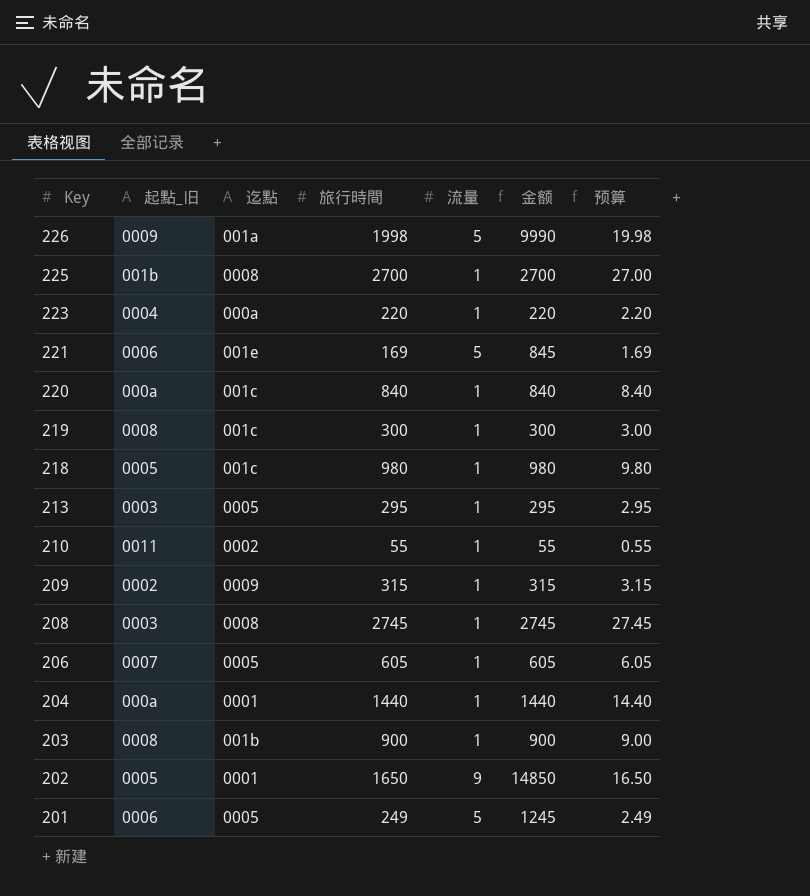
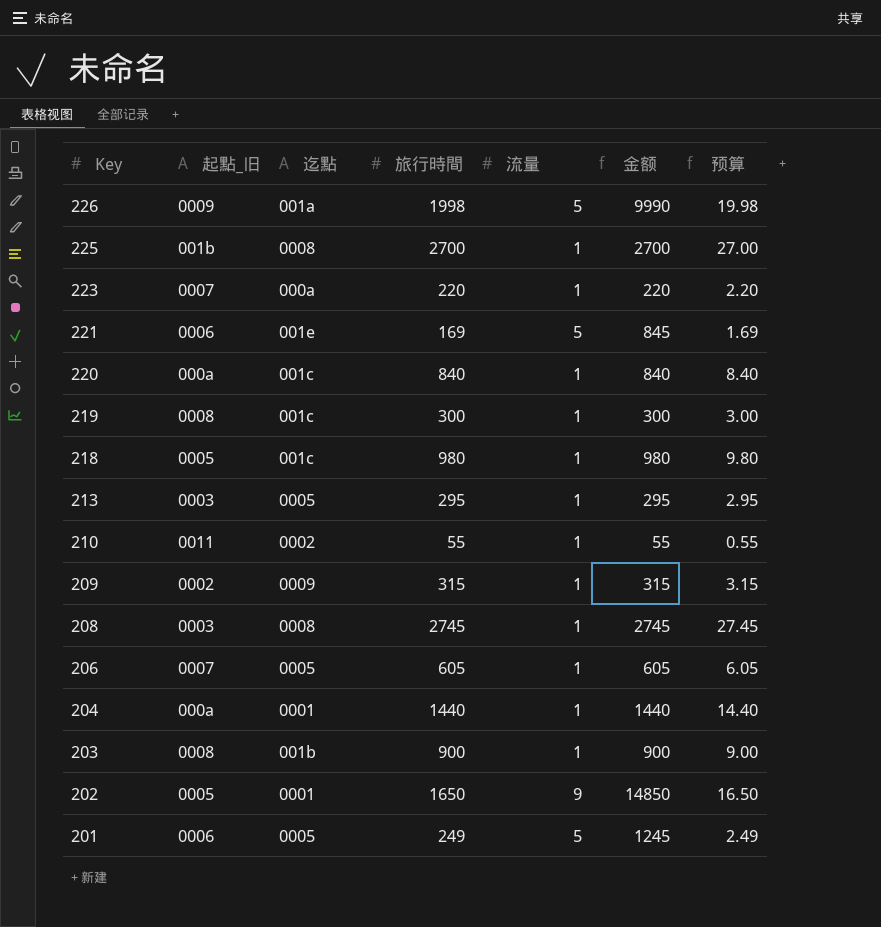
223 | 起點_旧: 0004 -> 0007

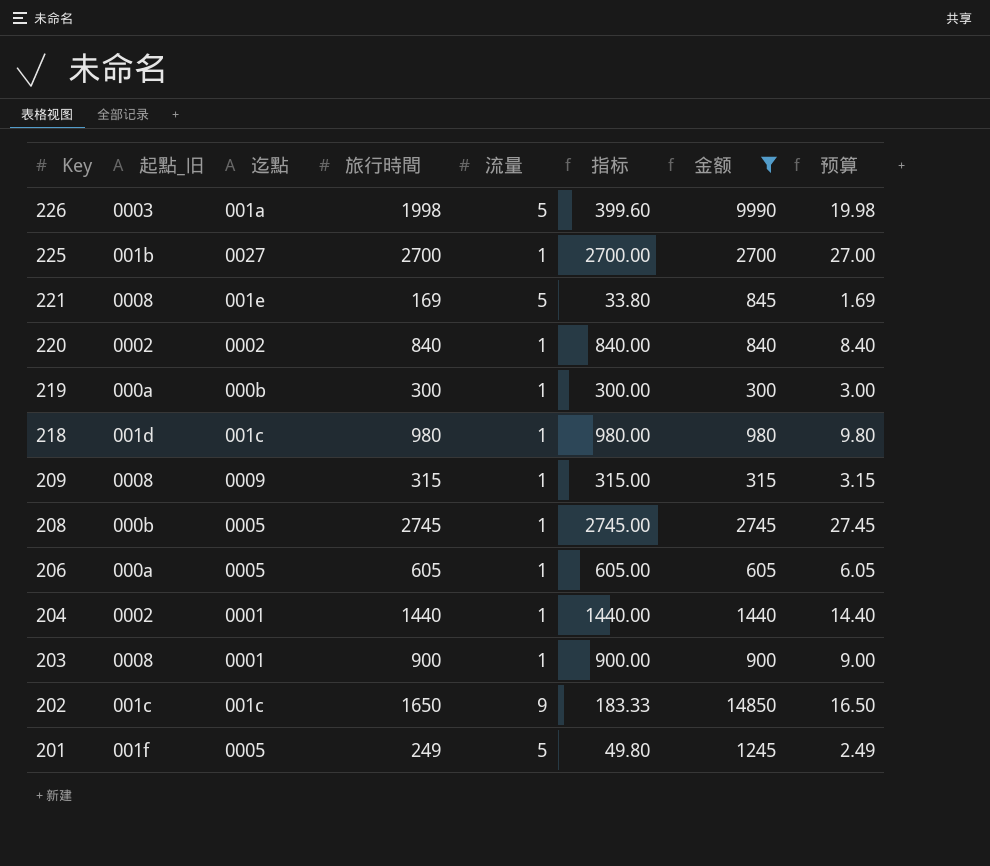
filter: none -> 金额 >= 300
column 指标 | formula: none -> [旅行時間] / [流量]
226 | 起點_旧: 0009 -> 0003
225 | 迄點: 0008 -> 0027
221 | 起點_旧: 0006 -> 0008
220 | 起點_旧: 000a -> 0002
220 | 迄點: 001c -> 0002
219 | 起點_旧: 0008 -> 000a
219 | 迄點: 001c -> 000b
218 | 起點_旧: 0005 -> 001d
209 | 起點_旧: 0002 -> 0008
208 | 起點_旧: 0003 -> 000b
208 | 迄點: 0008 -> 0005
206 | 起點_旧: 0007 -> 000a
204 | 起點_旧: 000a -> 0002
203 | 迄點: 001b -> 0001
202 | 起點_旧: 0005 -> 001c
202 | 迄點: 0001 -> 001c
201 | 起點_旧: 0006 -> 001f

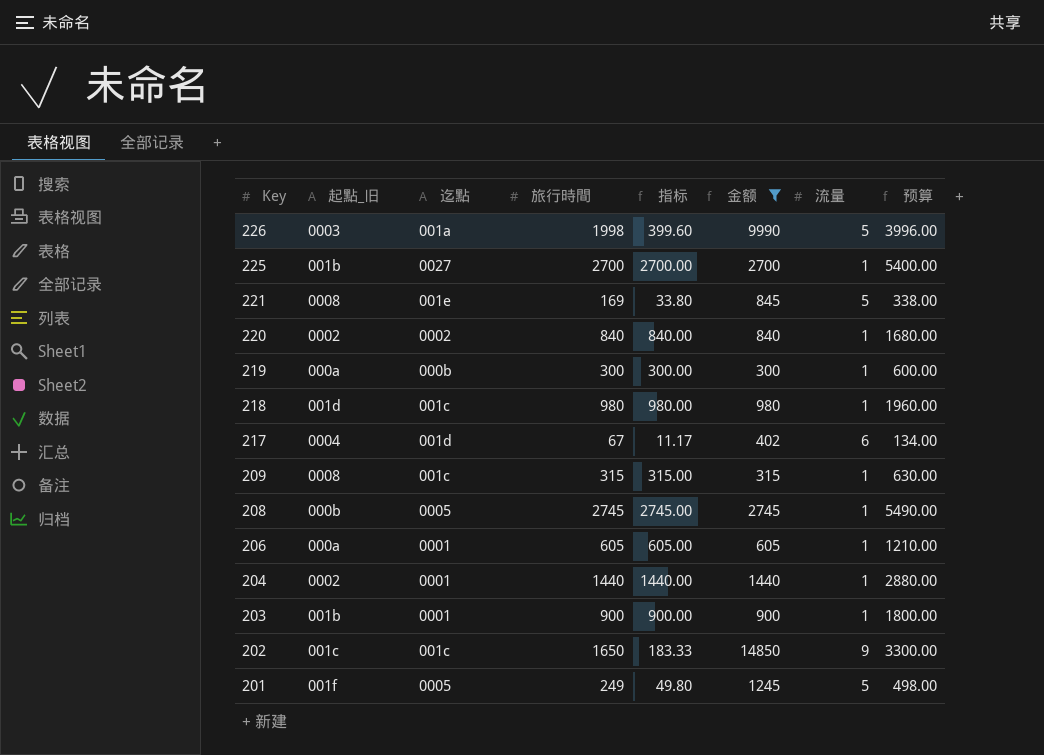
column 流量 | position: 5 -> 7
column 预算 | formula: [旅行時間] * 0.01 -> [旅行時間] * 2
row 217: none -> 0004 | 001d | 67 | 11.17 | 402 | 6 | 134.00
209 | 迄點: 0009 -> 001c
206 | 迄點: 0005 -> 0001
203 | 起點_旧: 0008 -> 001b

